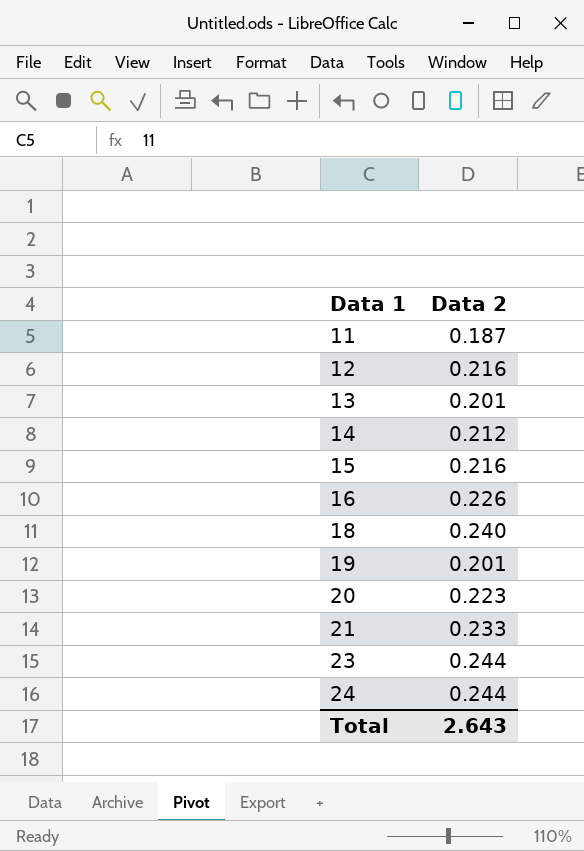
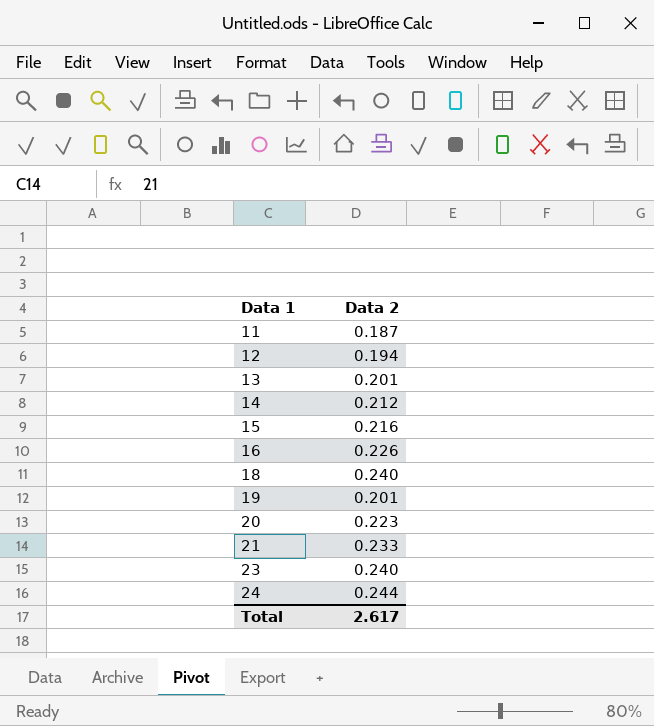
12 | Data 2: 0.216 -> 0.194
23 | Data 2: 0.244 -> 0.240
Total | Data 2: 2.643 -> 2.617

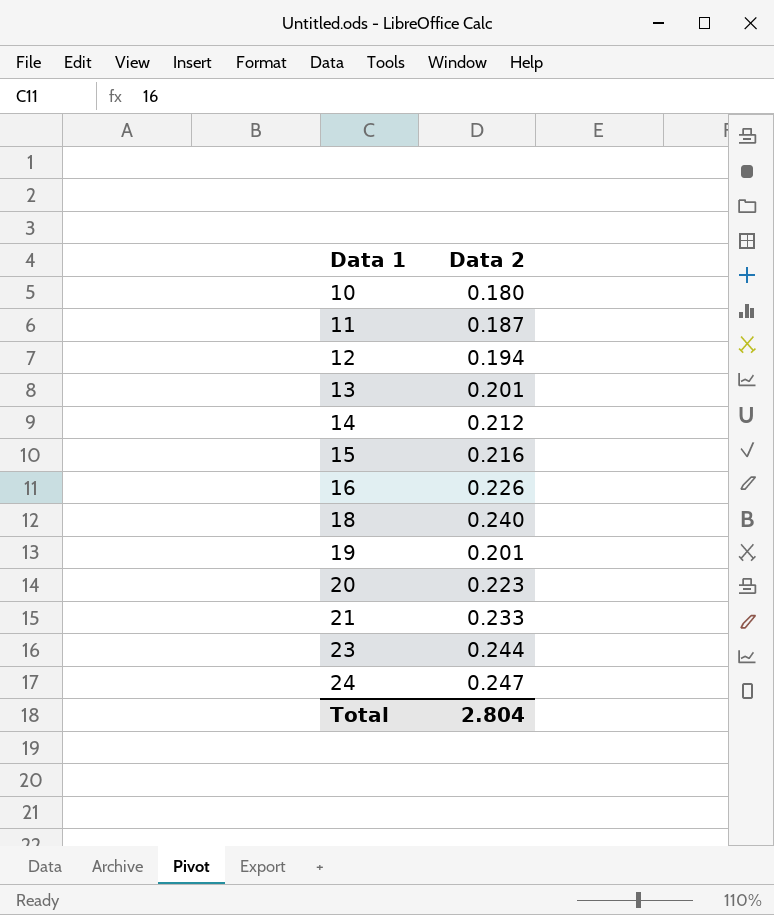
row 10: none -> 0.180
23 | Data 2: 0.240 -> 0.244
24 | Data 2: 0.244 -> 0.247
Total | Data 2: 2.617 -> 2.804

